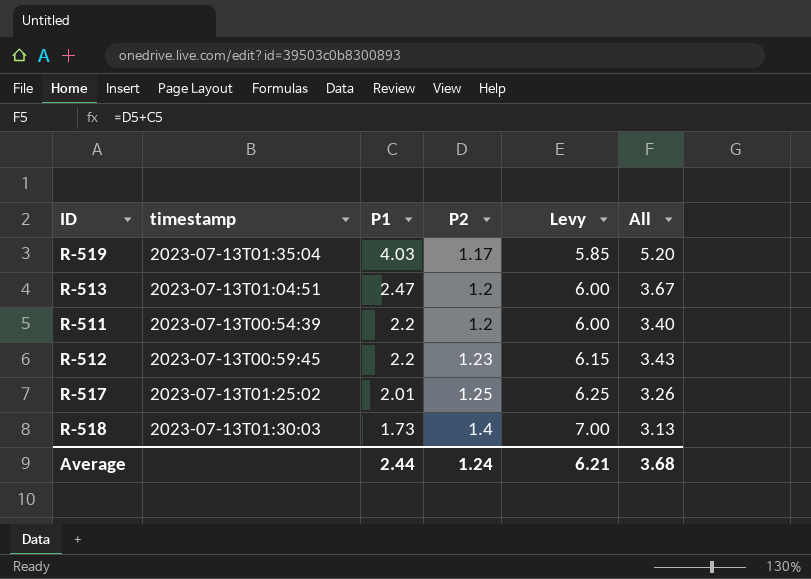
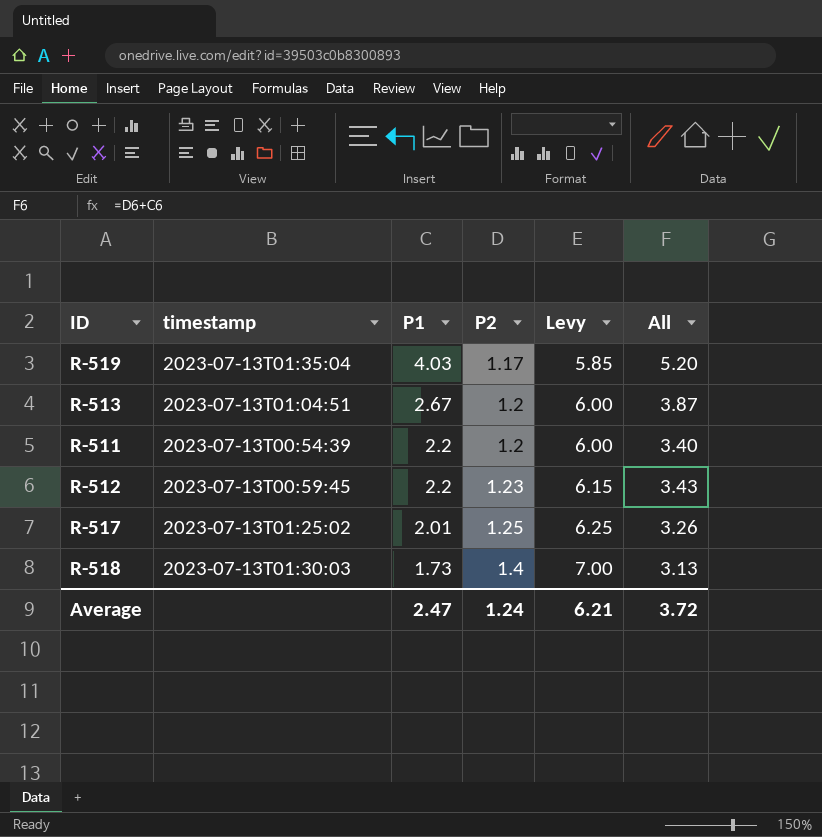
R-513 | P1: 2.47 -> 2.67
R-513 | All: 3.67 -> 3.87
Average | P1: 2.44 -> 2.47
Average | All: 3.68 -> 3.72

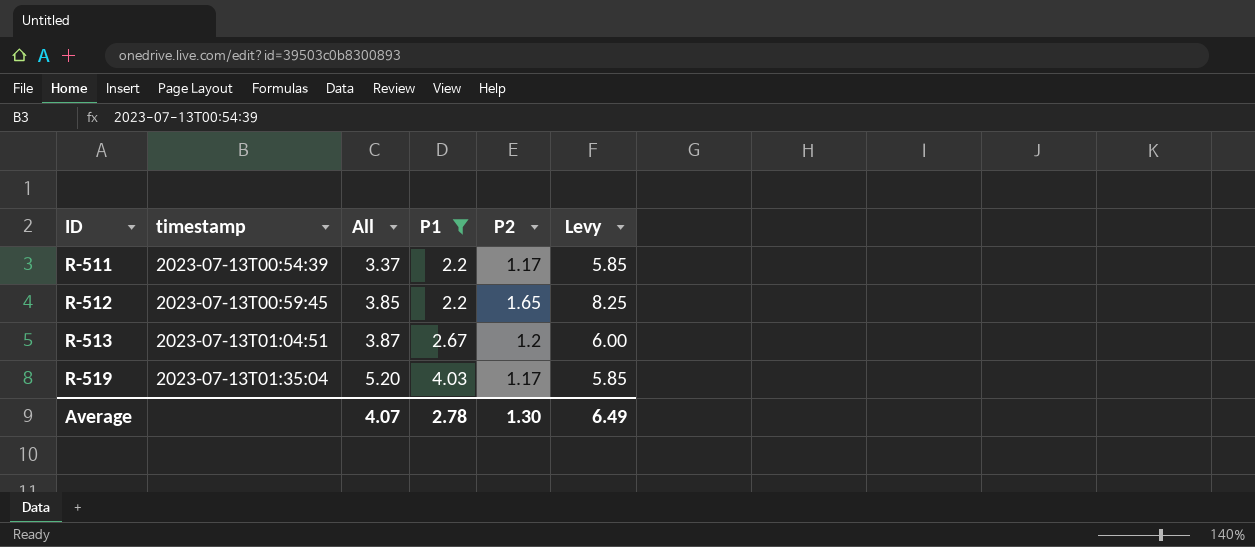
filter: none -> P1 >= 2.2
row order: P1 descending -> ID ascending
column All | position: 6 -> 3
R-511 | All: 3.40 -> 3.37
R-511 | P2: 1.2 -> 1.17
R-511 | Levy: 6.00 -> 5.85
R-512 | All: 3.43 -> 3.85
R-512 | P2: 1.23 -> 1.65
R-512 | Levy: 6.15 -> 8.25
Average | All: 3.72 -> 4.07
Average | P1: 2.47 -> 2.78
Average | P2: 1.24 -> 1.30
Average | Levy: 6.21 -> 6.49

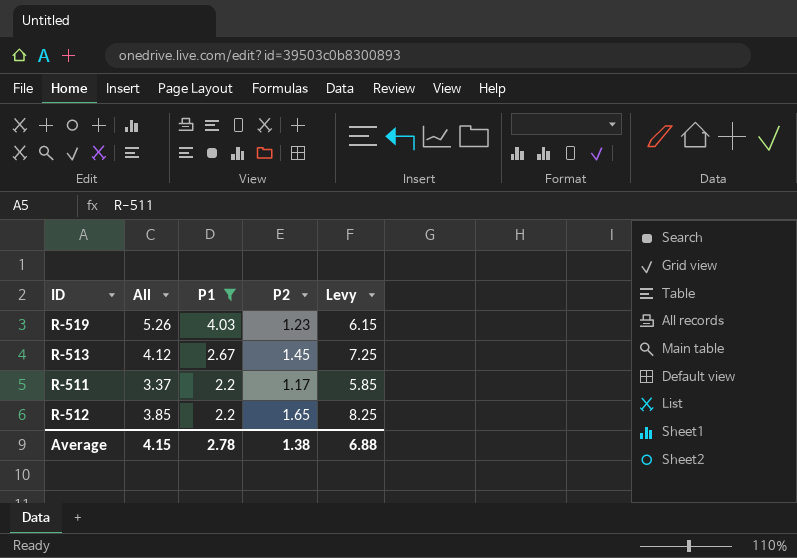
row order: ID ascending -> P1 descending
column timestamp | position: 2 -> none
R-519 | All: 5.20 -> 5.26
R-519 | P2: 1.17 -> 1.23
R-519 | Levy: 5.85 -> 6.15
R-513 | All: 3.87 -> 4.12
R-513 | P2: 1.2 -> 1.45
R-513 | Levy: 6.00 -> 7.25
Average | All: 4.07 -> 4.15
Average | P2: 1.30 -> 1.38
Average | Levy: 6.49 -> 6.88

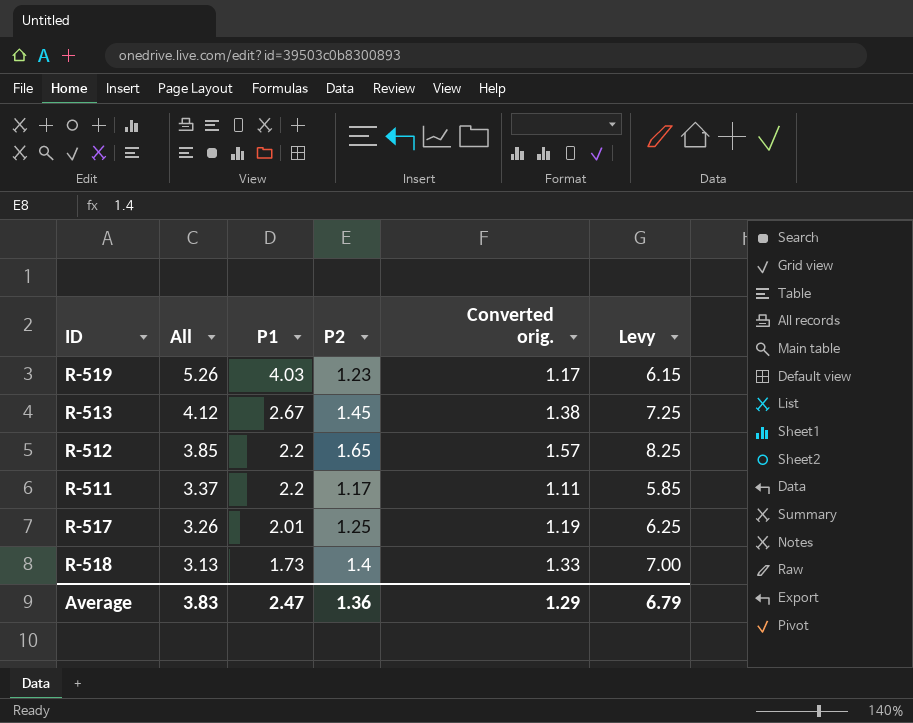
filter: P1 >= 2.2 -> none
row order: P1 descending -> All descending
column Converted orig. | formula: none -> [P2] * 0.95
Average | All: 4.15 -> 3.83
Average | P1: 2.78 -> 2.47
Average | P2: 1.38 -> 1.36
Average | Levy: 6.88 -> 6.79

